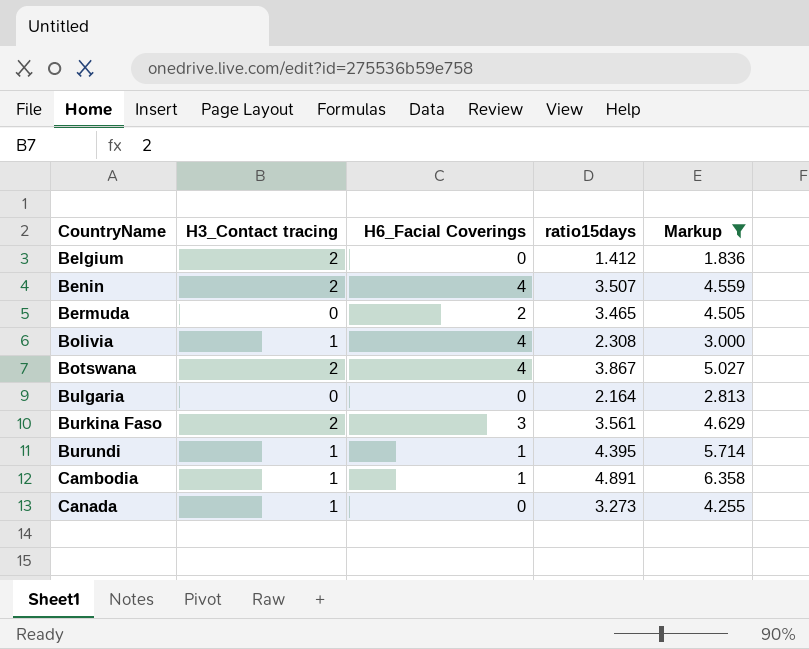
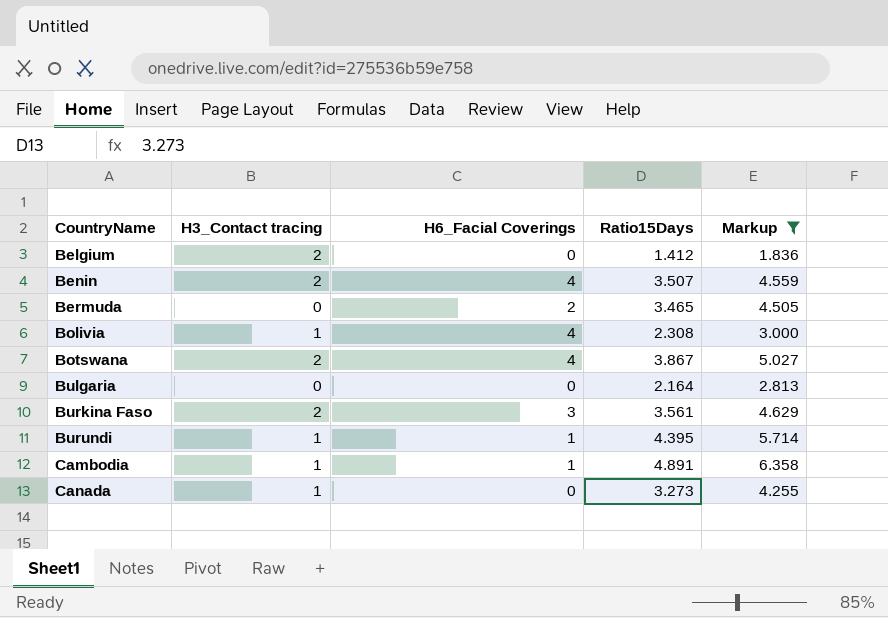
column name: ratio15days -> Ratio15Days

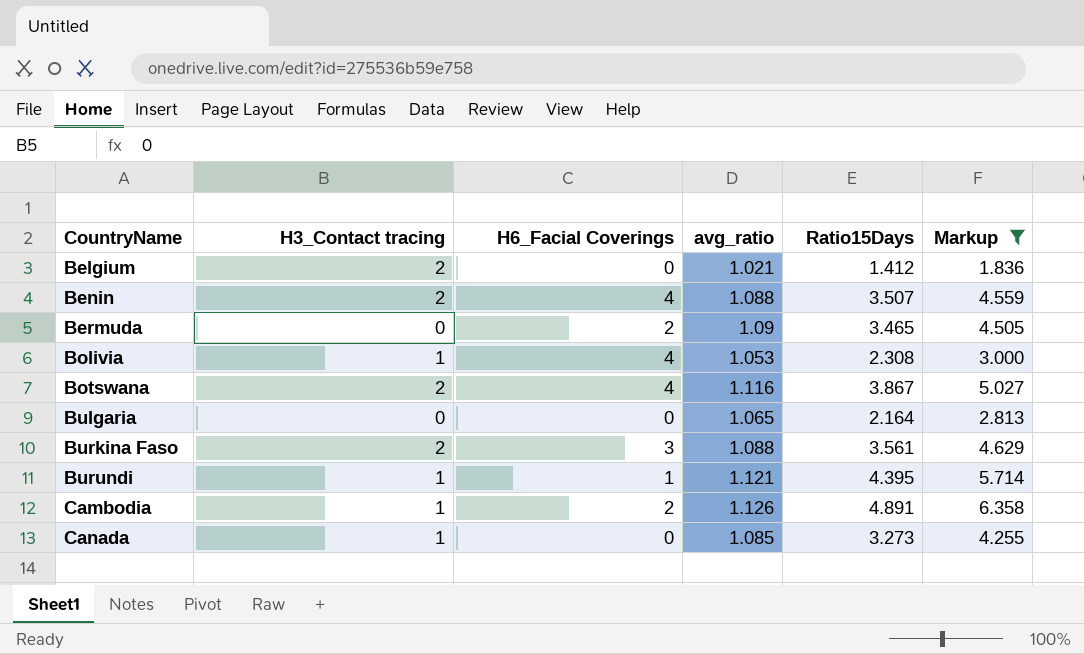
column avg_ratio | position: none -> 4
Cambodia | H6_Facial Coverings: 1 -> 2

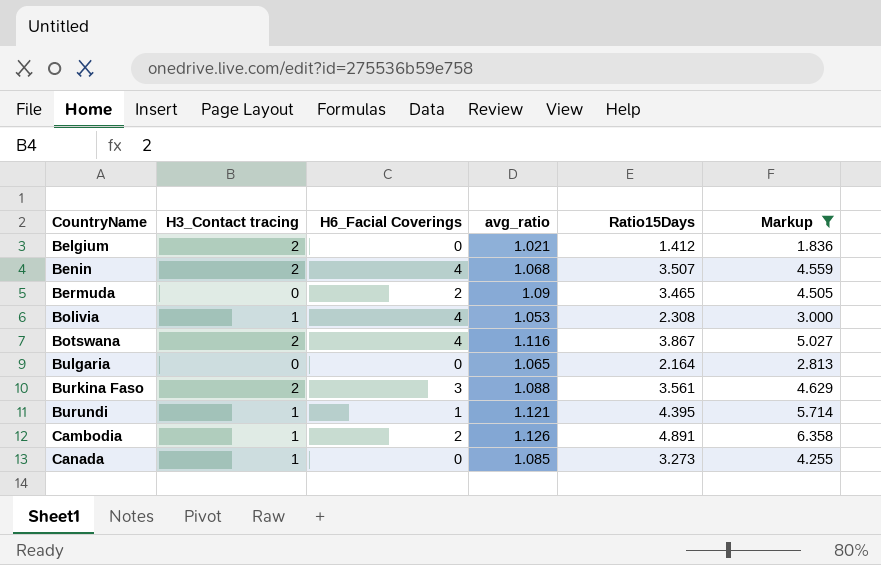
Benin | avg_ratio: 1.088 -> 1.068

